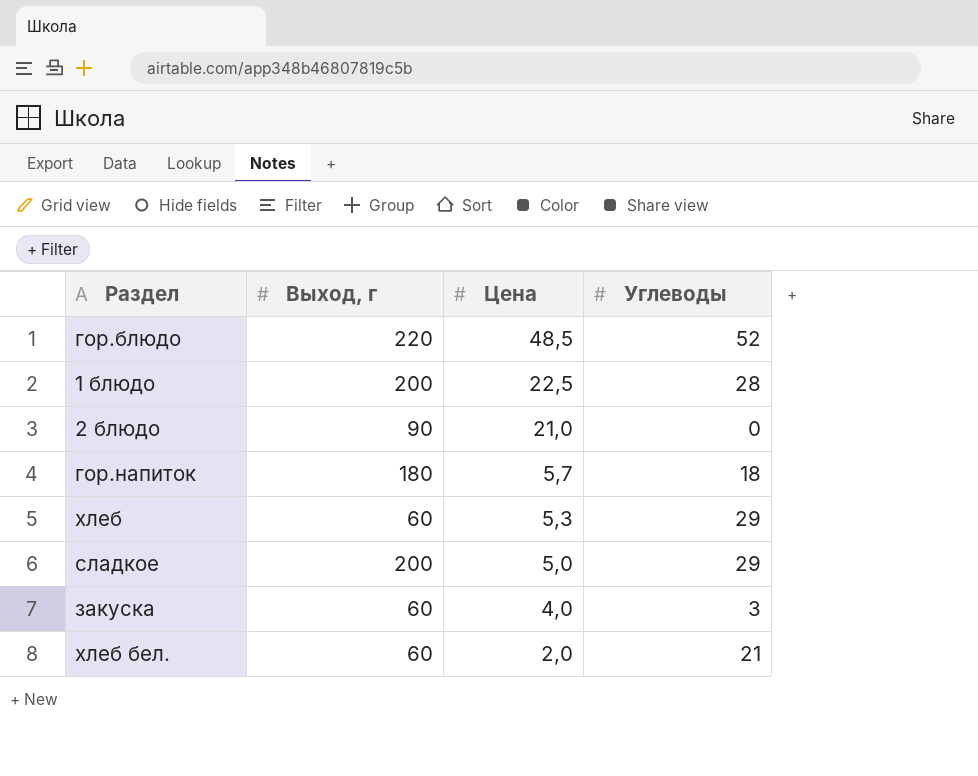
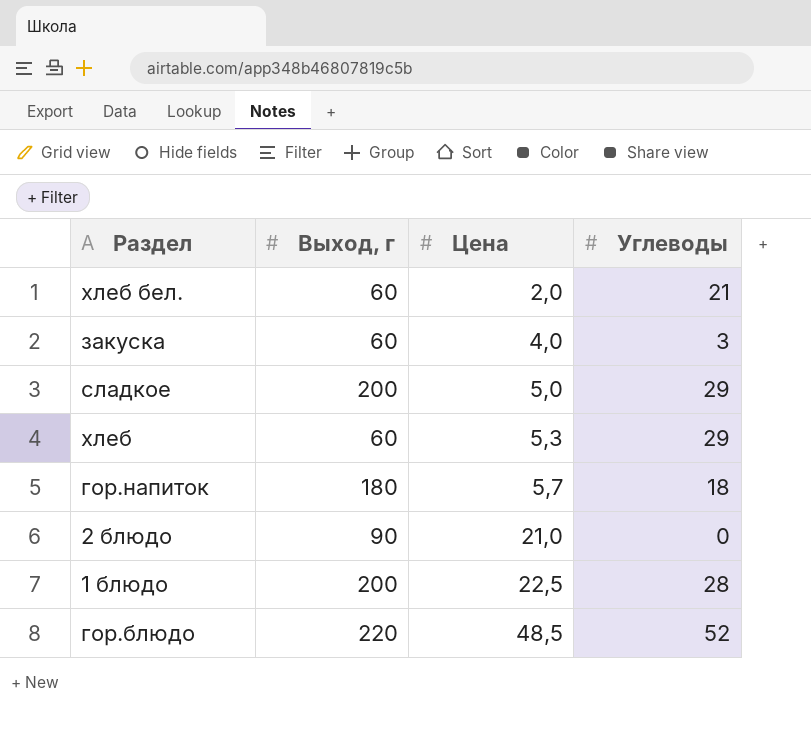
row order: Цена descending -> Цена ascending

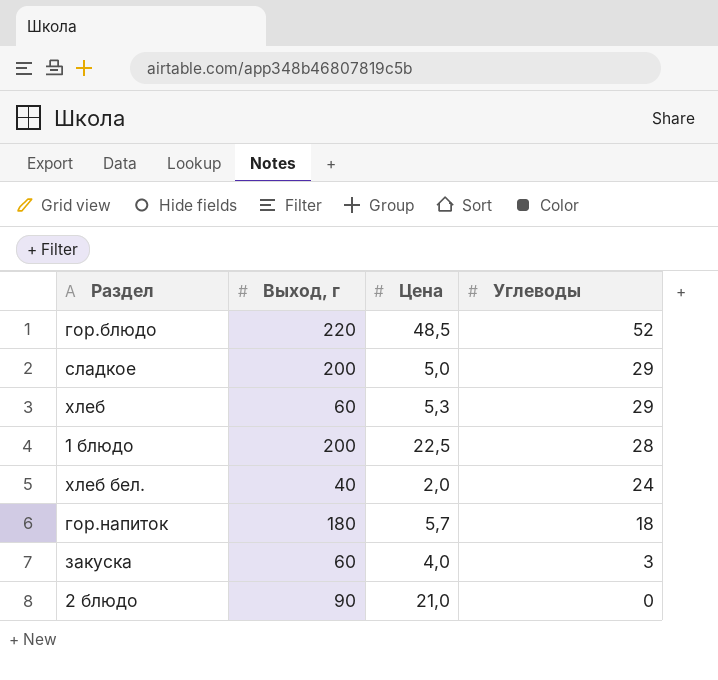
row order: Цена ascending -> Углеводы descending
хлеб бел. | Выход, г: 60 -> 40
хлеб бел. | Углеводы: 21 -> 24

